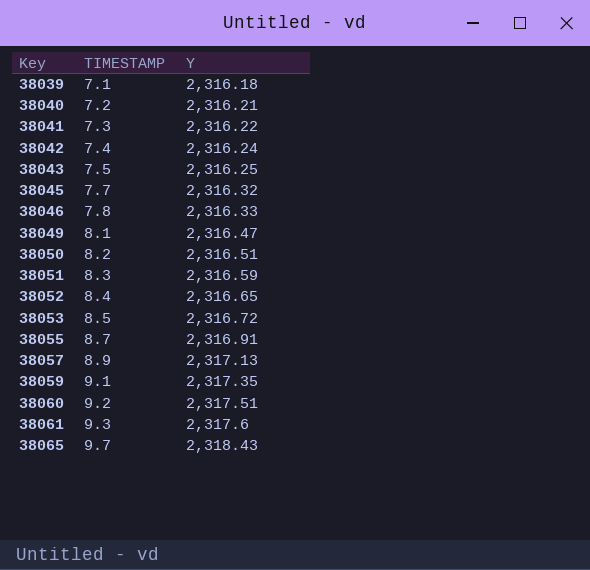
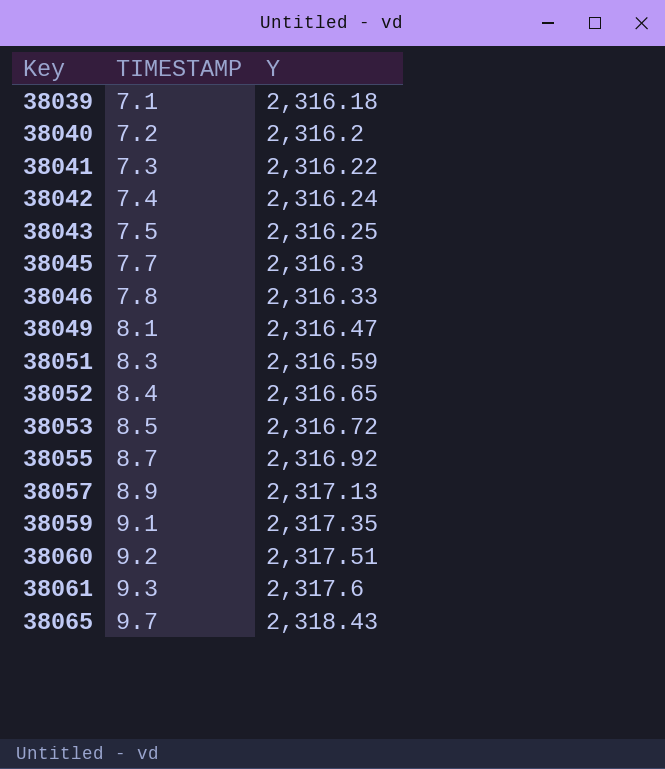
row 38050: 8.2 | 2,316.51 -> none
38040 | Y: 2,316.21 -> 2,316.2
38045 | Y: 2,316.32 -> 2,316.3
38055 | Y: 2,316.91 -> 2,316.92

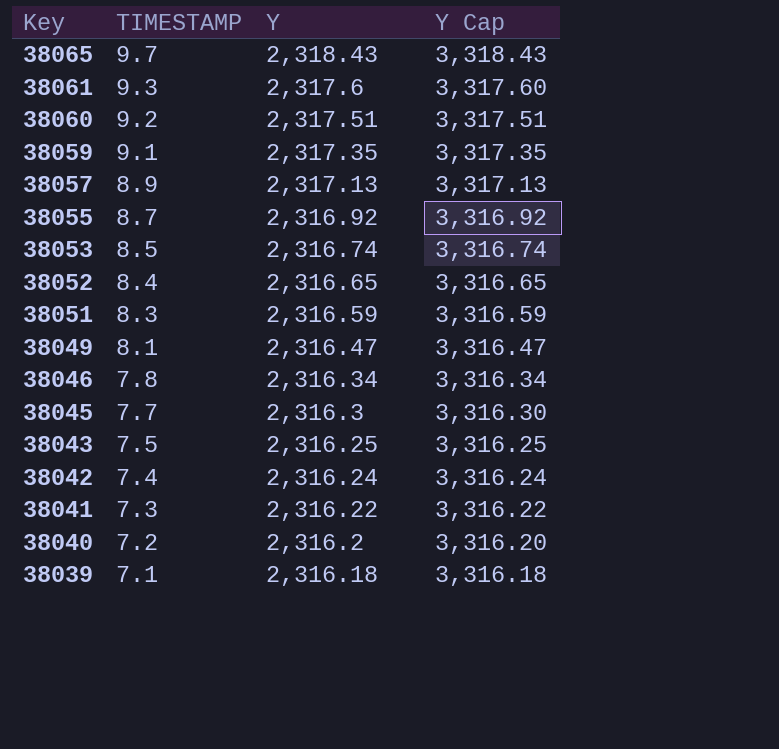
row order: Key ascending -> Key descending
column Y Cap | formula: none -> [Y] + 1000
38053 | Y: 2,316.72 -> 2,316.74
38046 | Y: 2,316.33 -> 2,316.34

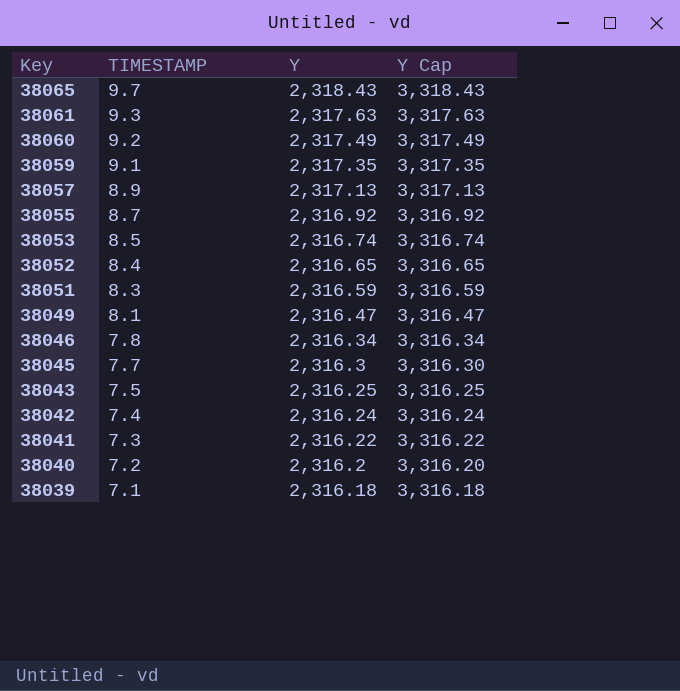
38061 | Y: 2,317.6 -> 2,317.63
38061 | Y Cap: 3,317.60 -> 3,317.63
38060 | Y: 2,317.51 -> 2,317.49
38060 | Y Cap: 3,317.51 -> 3,317.49

